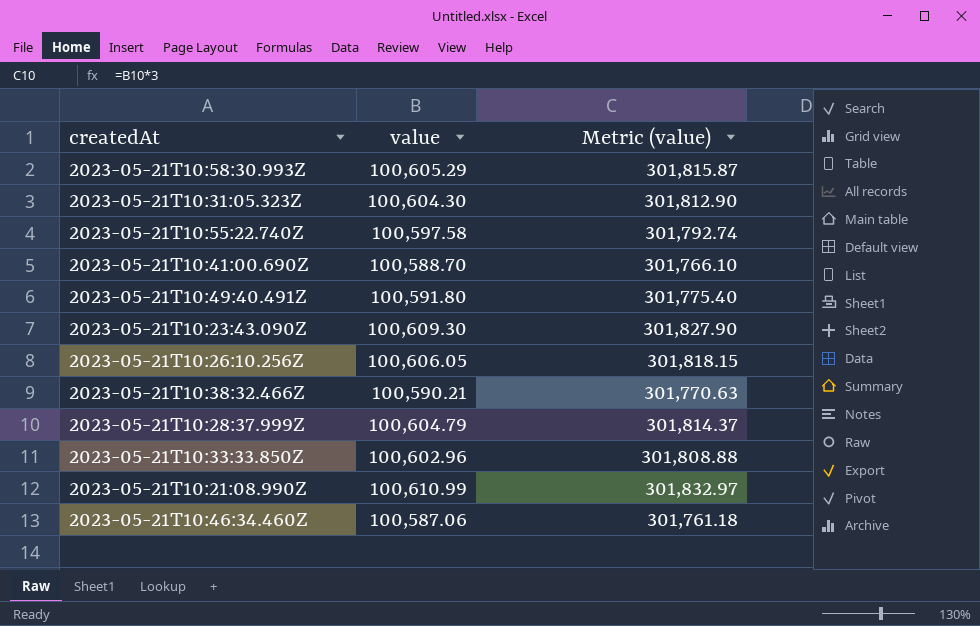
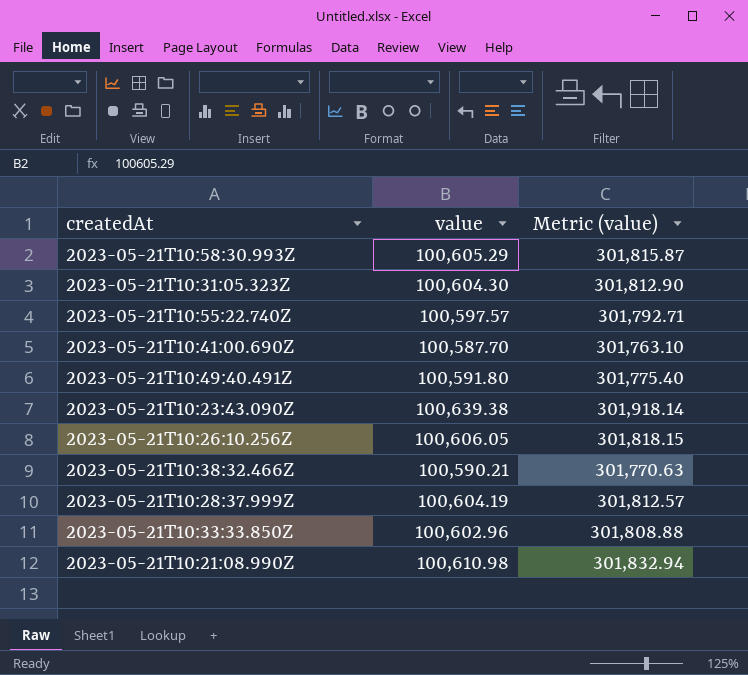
row 2023-05-21T10:46:34.460Z: 100,587.06 | 301,761.18 -> none
2023-05-21T10:55:22.740Z | value: 100,597.58 -> 100,597.57
2023-05-21T10:55:22.740Z | Metric (value): 301,792.74 -> 301,792.71
2023-05-21T10:41:00.690Z | value: 100,588.70 -> 100,587.70
2023-05-21T10:41:00.690Z | Metric (value): 301,766.10 -> 301,763.10
2023-05-21T10:23:43.090Z | value: 100,609.30 -> 100,639.38
2023-05-21T10:23:43.090Z | Metric (value): 301,827.90 -> 301,918.14
2023-05-21T10:28:37.999Z | value: 100,604.79 -> 100,604.19
2023-05-21T10:28:37.999Z | Metric (value): 301,814.37 -> 301,812.57
2023-05-21T10:21:08.990Z | value: 100,610.99 -> 100,610.98
2023-05-21T10:21:08.990Z | Metric (value): 301,832.97 -> 301,832.94

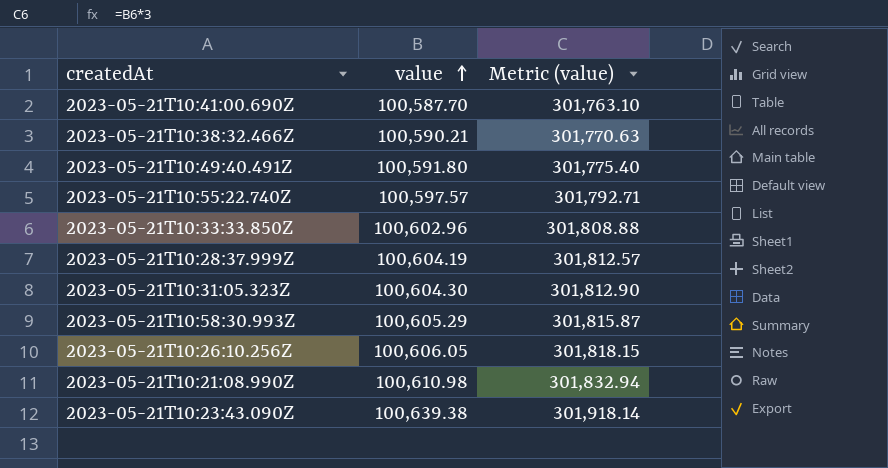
row order: none -> value ascending

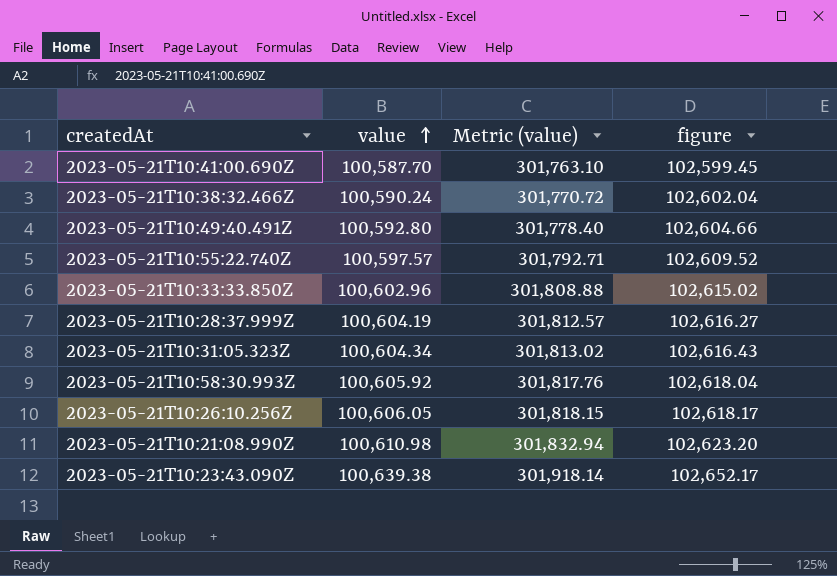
column figure | formula: none -> [value] * 1.02
2023-05-21T10:38:32.466Z | value: 100,590.21 -> 100,590.24
2023-05-21T10:38:32.466Z | Metric (value): 301,770.63 -> 301,770.72
2023-05-21T10:49:40.491Z | value: 100,591.80 -> 100,592.80
2023-05-21T10:49:40.491Z | Metric (value): 301,775.40 -> 301,778.40
2023-05-21T10:31:05.323Z | value: 100,604.30 -> 100,604.34
2023-05-21T10:31:05.323Z | Metric (value): 301,812.90 -> 301,813.02
2023-05-21T10:58:30.993Z | value: 100,605.29 -> 100,605.92
2023-05-21T10:58:30.993Z | Metric (value): 301,815.87 -> 301,817.76

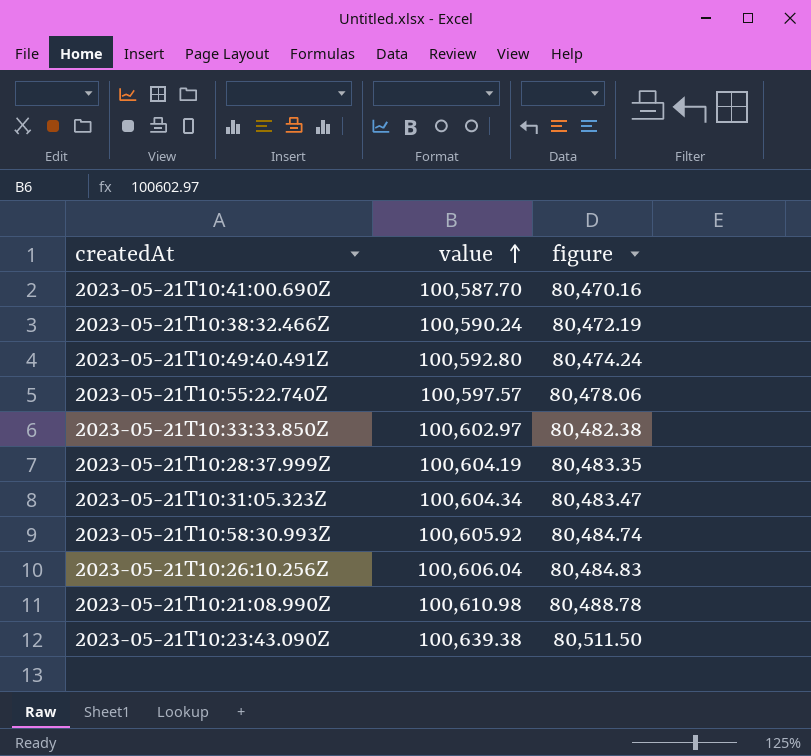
column Metric (value) | formula: [value] * 3 -> none
column figure | formula: [value] * 1.02 -> [value] * 0.8
2023-05-21T10:33:33.850Z | value: 100,602.96 -> 100,602.97
2023-05-21T10:26:10.256Z | value: 100,606.05 -> 100,606.04

